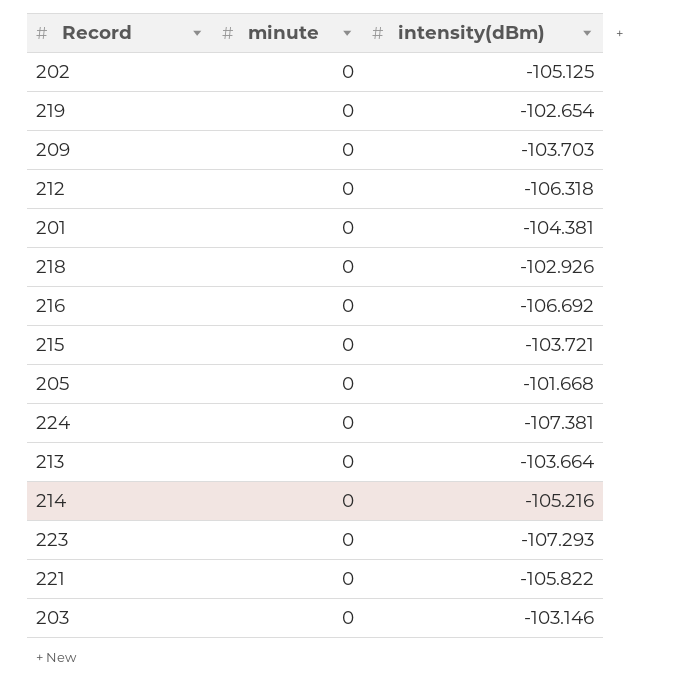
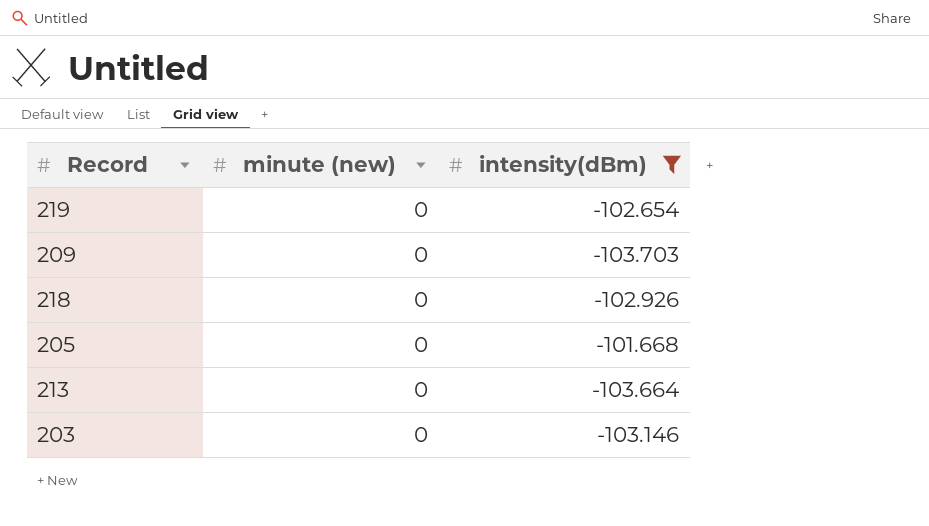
filter: none -> intensity(dBm) >= -103.703
column name: minute -> minute (new)

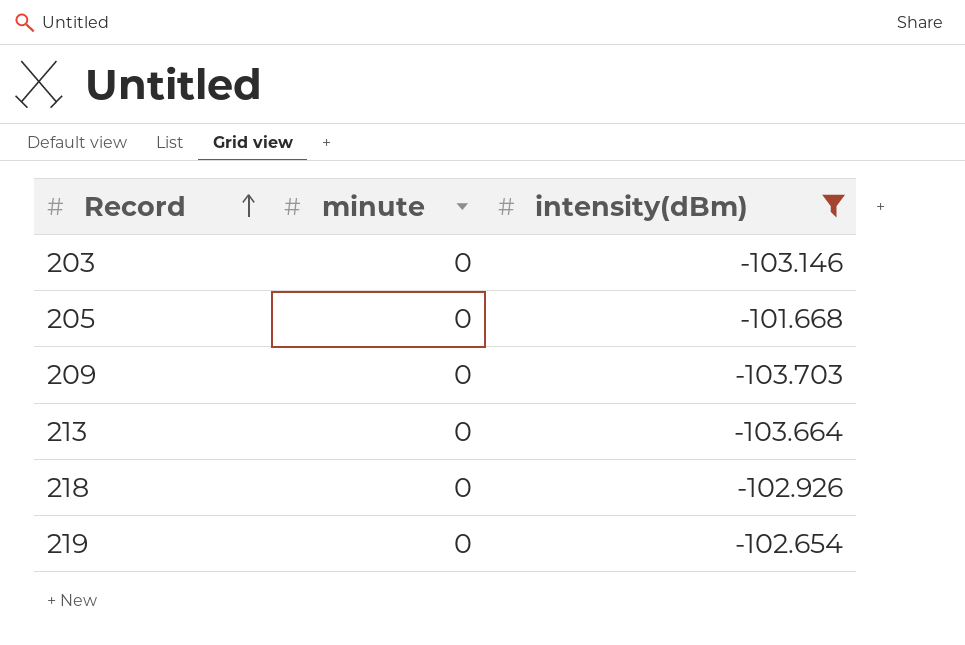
row order: none -> Record ascending
column name: minute (new) -> minute

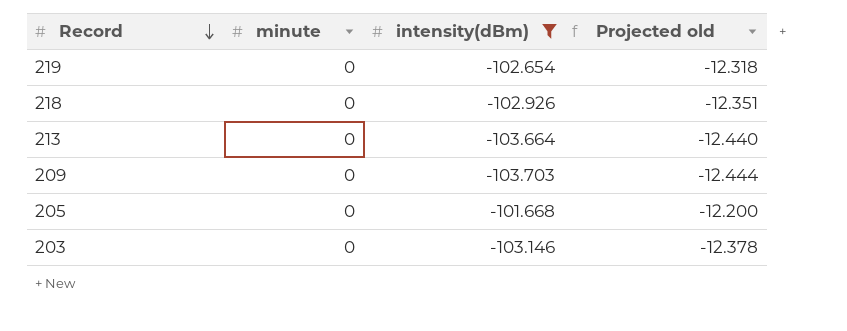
row order: Record ascending -> Record descending
column Projected old | formula: none -> [intensity(dBm)] * 0.12

